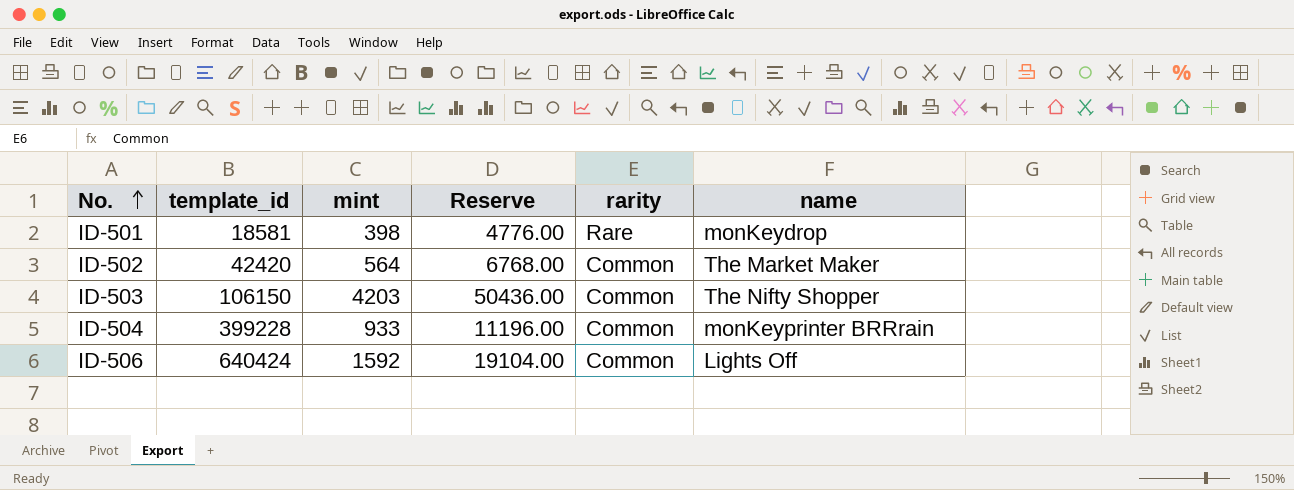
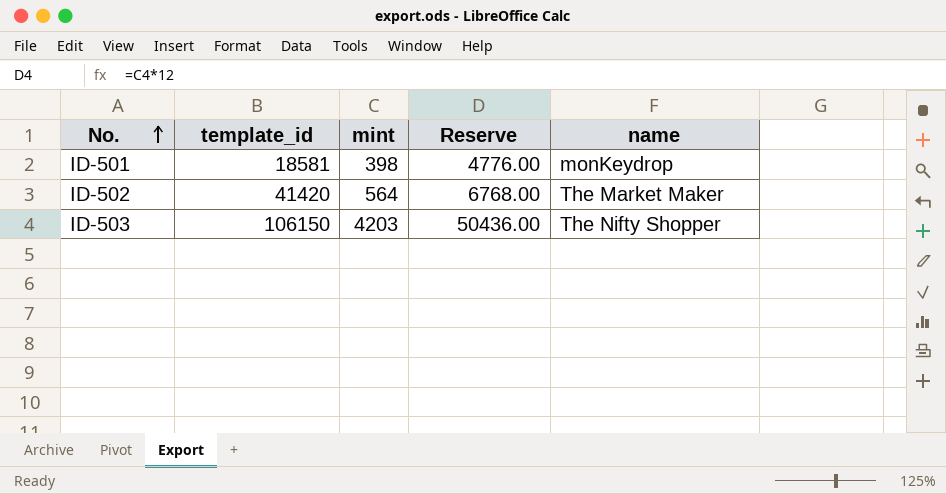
column rarity | position: 5 -> none
row ID-504: 399228 | 933 | 11196.00 | Common | monKeyprinter BRRrain -> none
row ID-506: 640424 | 1592 | 19104.00 | Common | Lights Off -> none
ID-502 | template_id: 42420 -> 41420

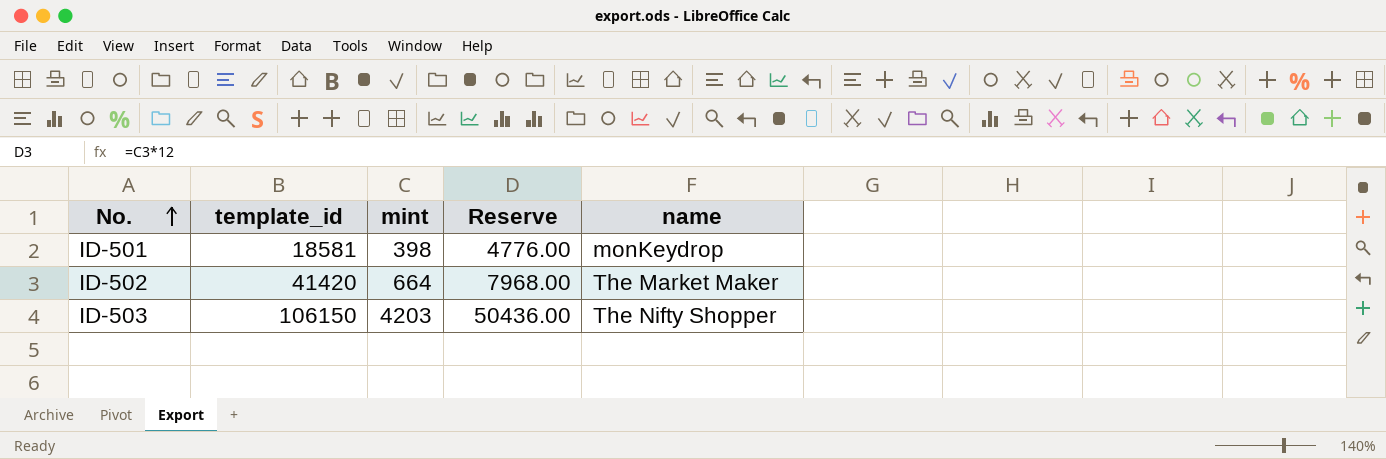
ID-502 | mint: 564 -> 664
ID-502 | Reserve: 6768.00 -> 7968.00

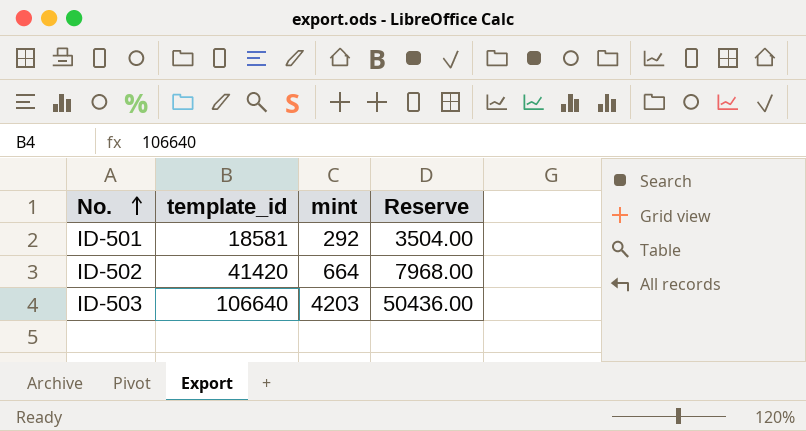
column name | position: 5 -> none
ID-501 | mint: 398 -> 292
ID-501 | Reserve: 4776.00 -> 3504.00
ID-503 | template_id: 106150 -> 106640

